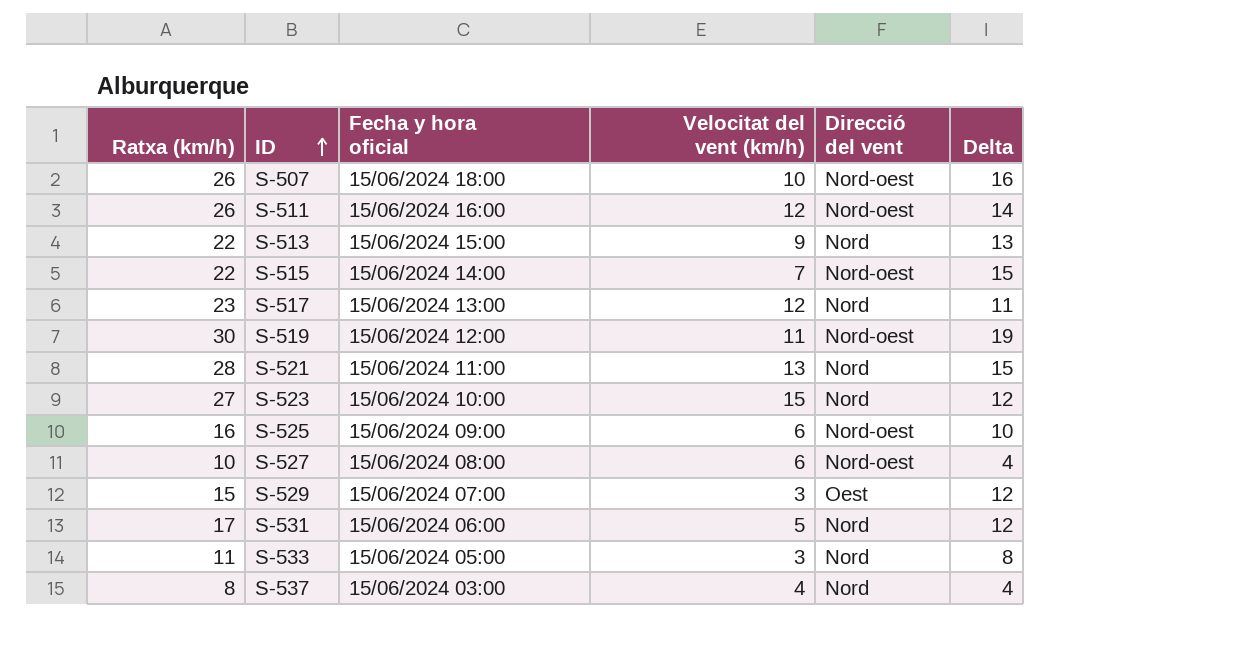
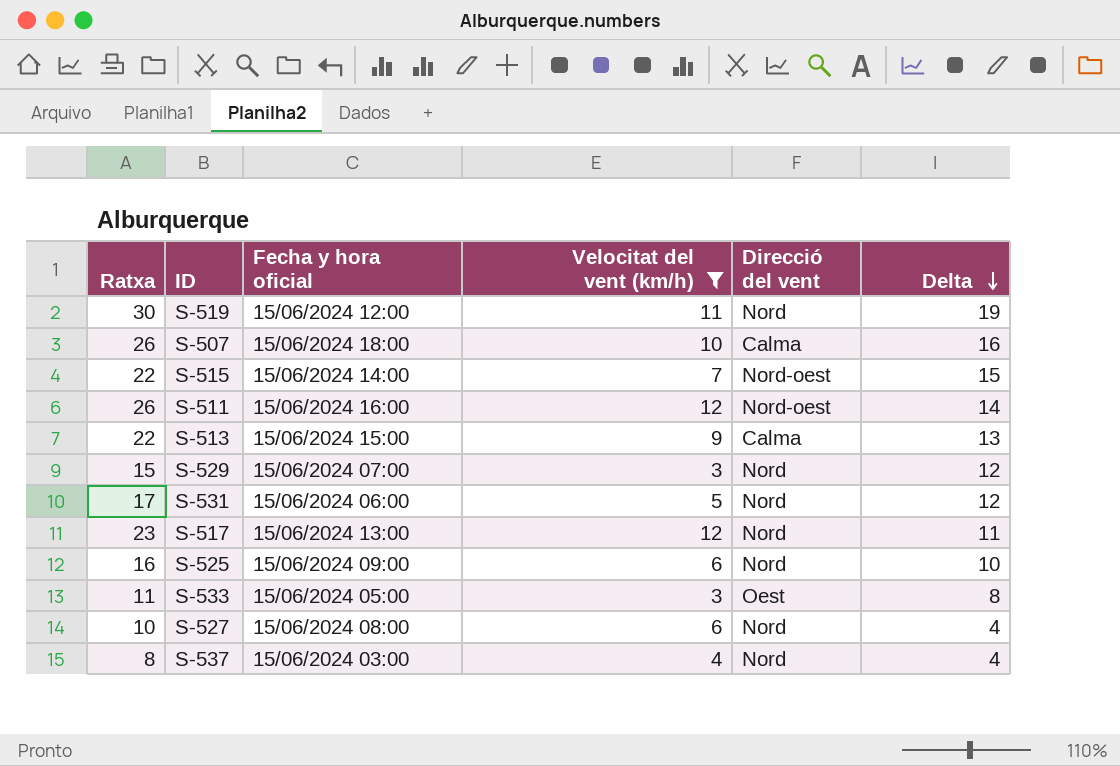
filter: none -> Velocitat del vent (km/h) <= 12
row order: ID ascending -> Delta descending
column name: Ratxa (km/h) -> Ratxa
S-519 | Direcció del vent: Nord-oest -> Nord
S-507 | Direcció del vent: Nord-oest -> Calma
S-513 | Direcció del vent: Nord -> Calma
S-529 | Direcció del vent: Oest -> Nord
S-525 | Direcció del vent: Nord-oest -> Nord
S-533 | Direcció del vent: Nord -> Oest
S-527 | Direcció del vent: Nord-oest -> Nord

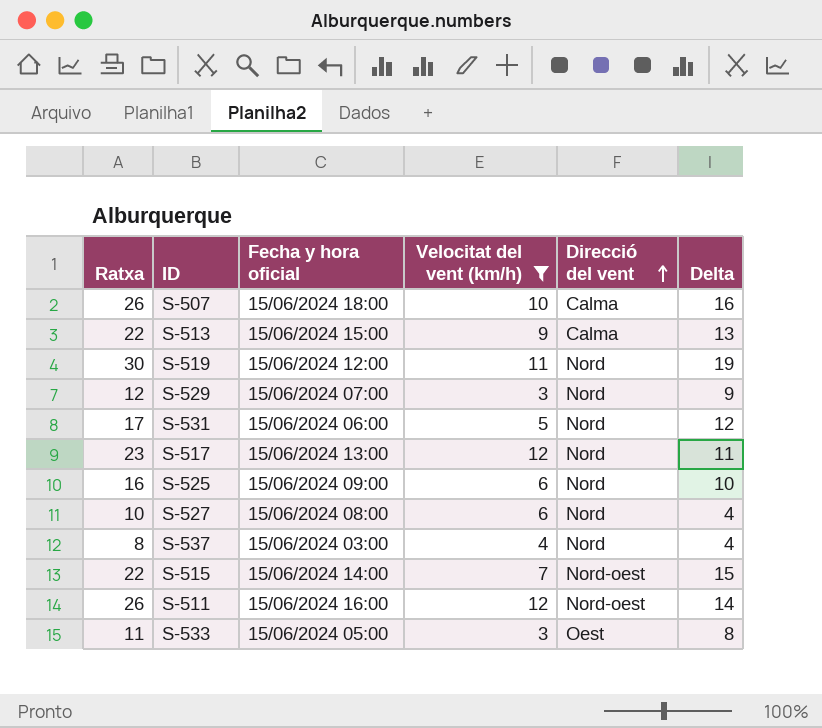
row order: Delta descending -> Direcció del vent ascending
S-529 | Ratxa: 15 -> 12
S-529 | Delta: 12 -> 9

